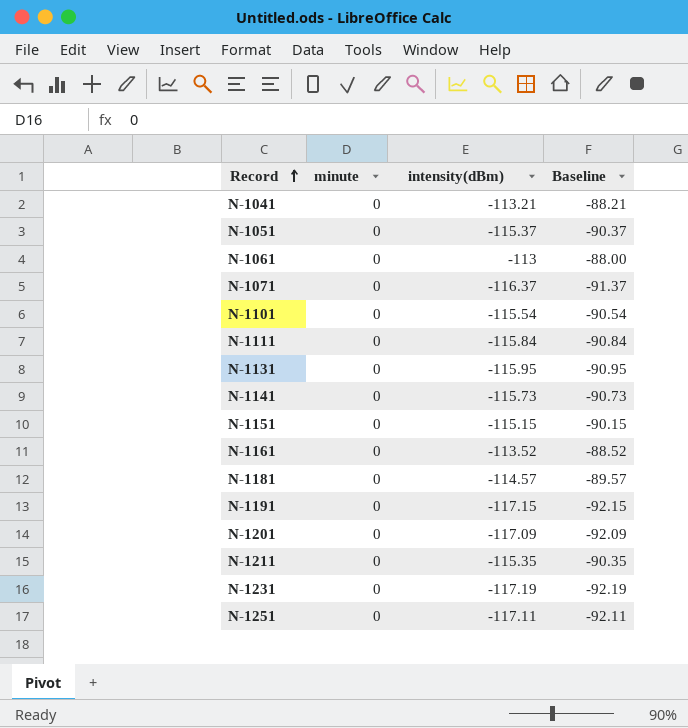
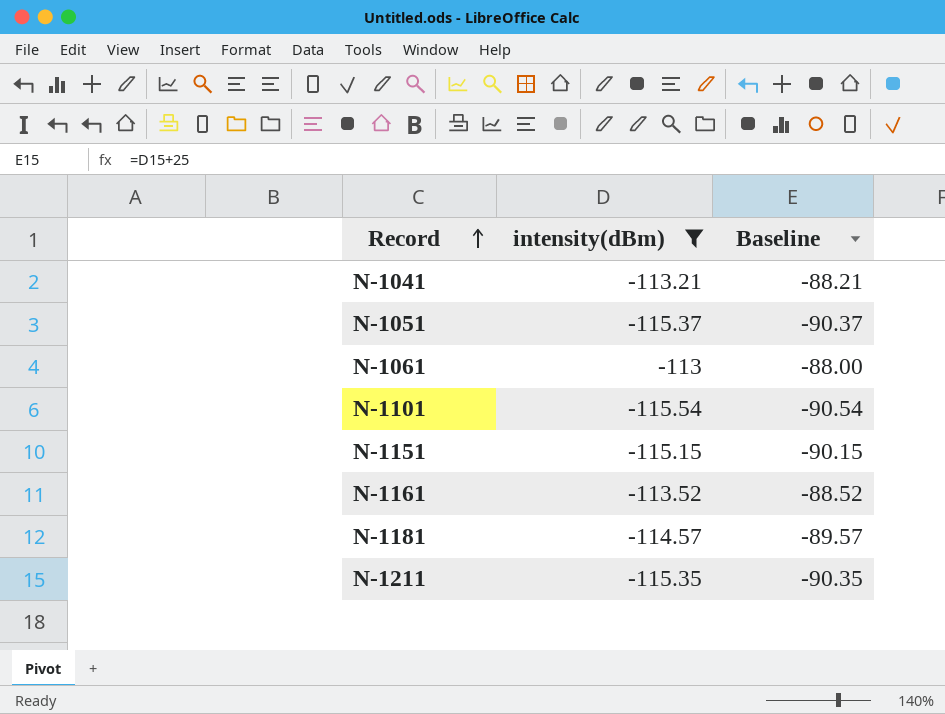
filter: none -> intensity(dBm) >= -115.54
column minute | position: 2 -> none

